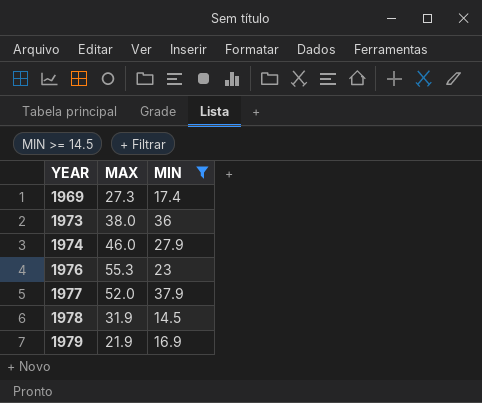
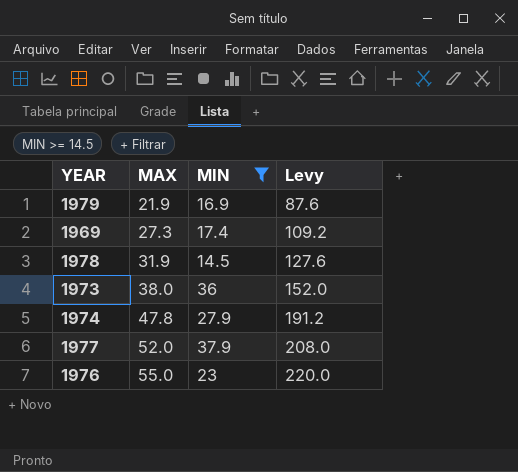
row order: YEAR ascending -> MAX ascending
column Levy | formula: none -> [MAX] * 4
1974 | MAX: 46.0 -> 47.8
1976 | MAX: 55.3 -> 55.0

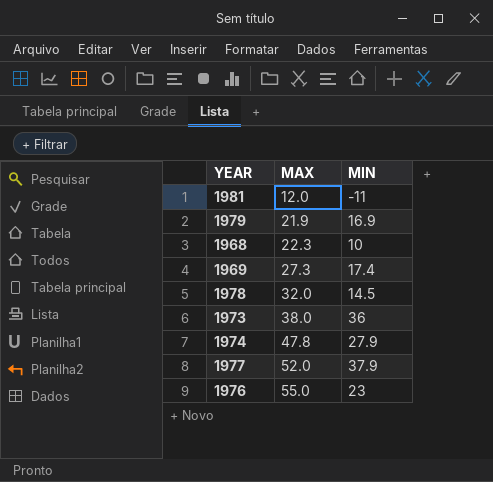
filter: MIN >= 14.5 -> none
column Levy | formula: [MAX] * 4 -> none
1978 | MAX: 31.9 -> 32.0

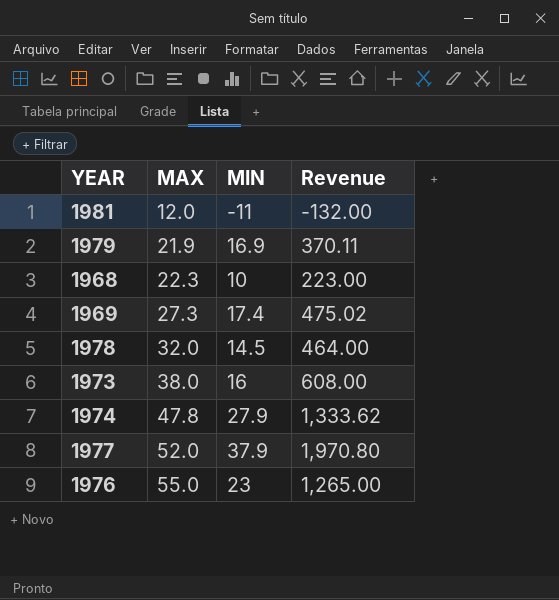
column Revenue | formula: none -> [MAX] * [MIN]
1973 | MIN: 36 -> 16

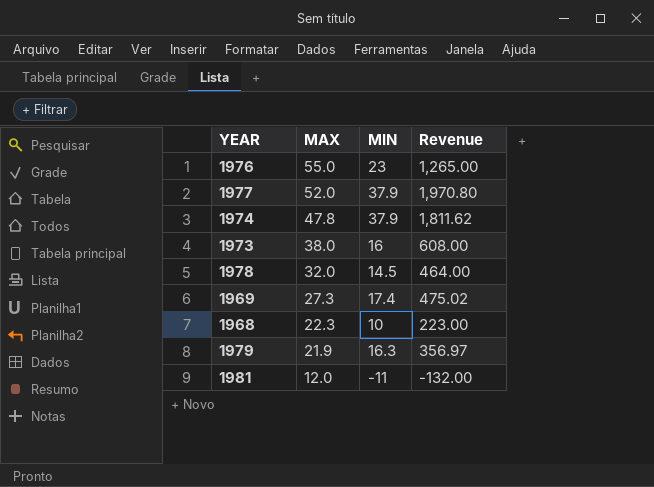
row order: MAX ascending -> MAX descending
1974 | MIN: 27.9 -> 37.9
1974 | Revenue: 1,333.62 -> 1,811.62
1979 | MIN: 16.9 -> 16.3
1979 | Revenue: 370.11 -> 356.97

